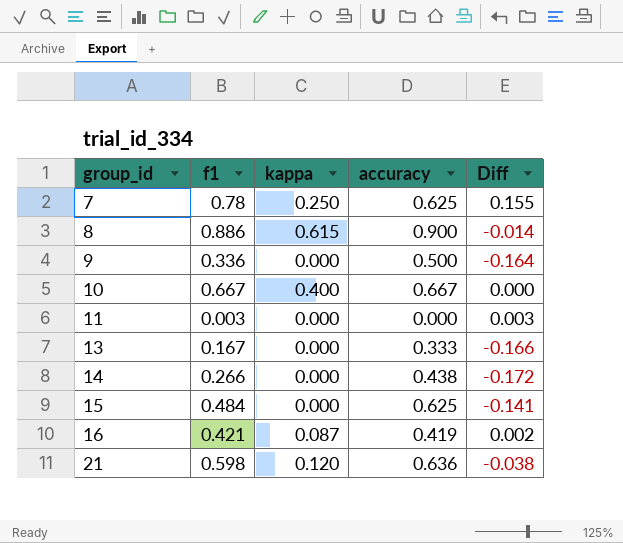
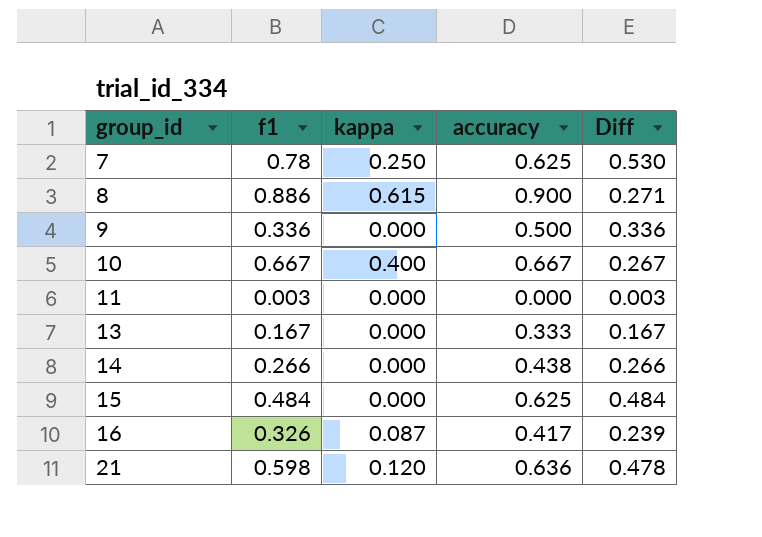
column Diff | formula: [f1] - [accuracy] -> [f1] - [kappa]
16 | f1: 0.421 -> 0.326
16 | accuracy: 0.419 -> 0.417

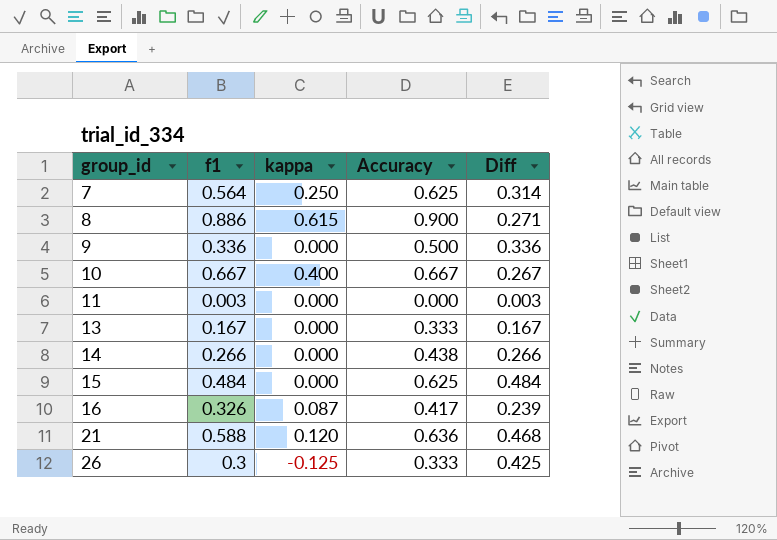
column name: accuracy -> Accuracy
7 | f1: 0.78 -> 0.564
7 | Diff: 0.530 -> 0.314
21 | f1: 0.598 -> 0.588
21 | Diff: 0.478 -> 0.468
row 26: none -> 0.3 | -0.125 | 0.333 | 0.425

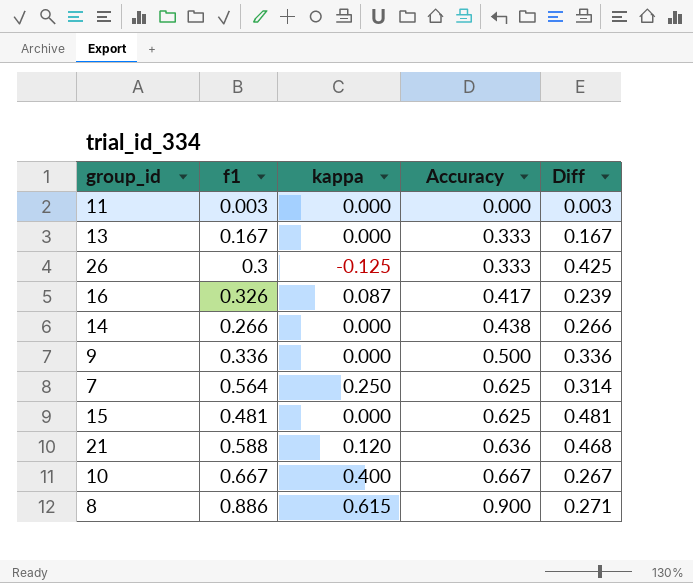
row order: group_id ascending -> Accuracy ascending
15 | f1: 0.484 -> 0.481
15 | Diff: 0.484 -> 0.481

